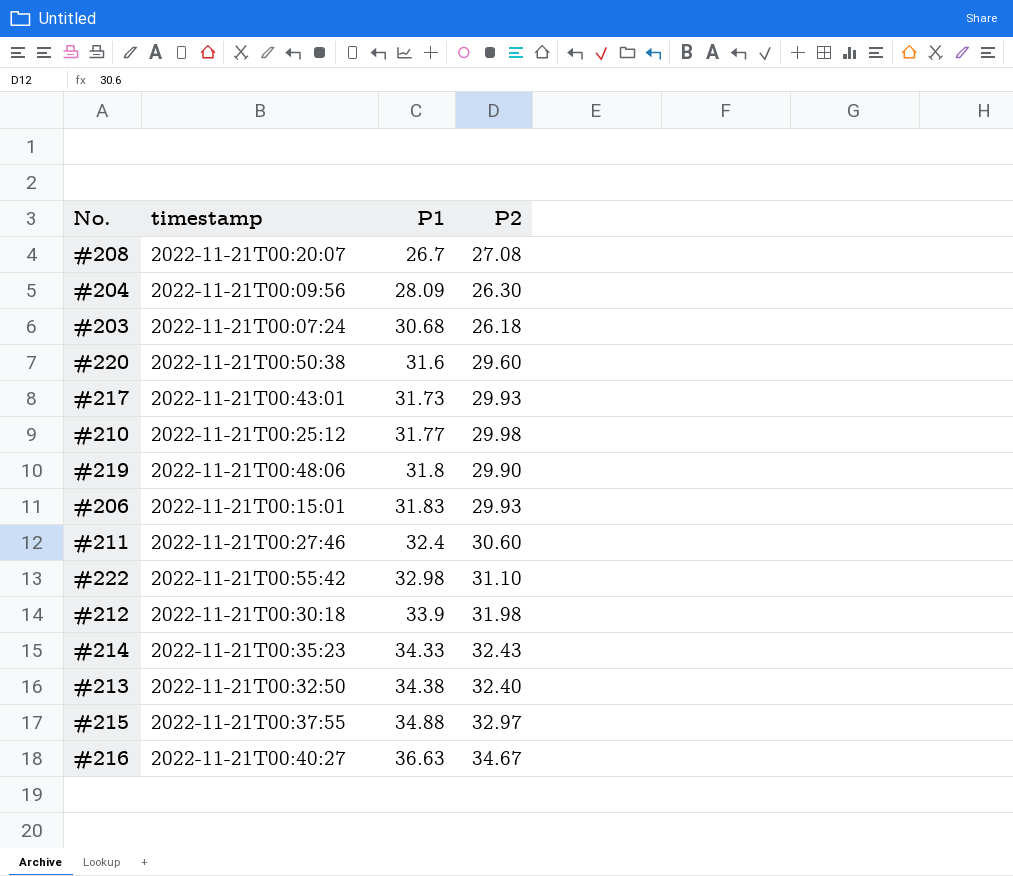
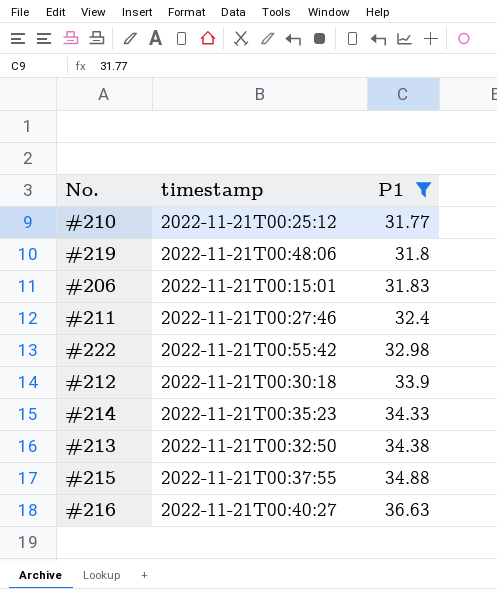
filter: none -> P1 >= 31.77
column P2 | position: 4 -> none

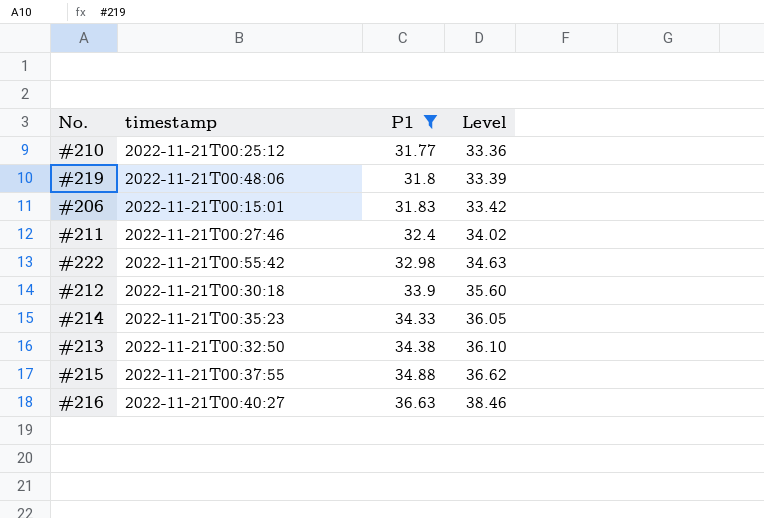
column Level | formula: none -> [P1] * 1.05

